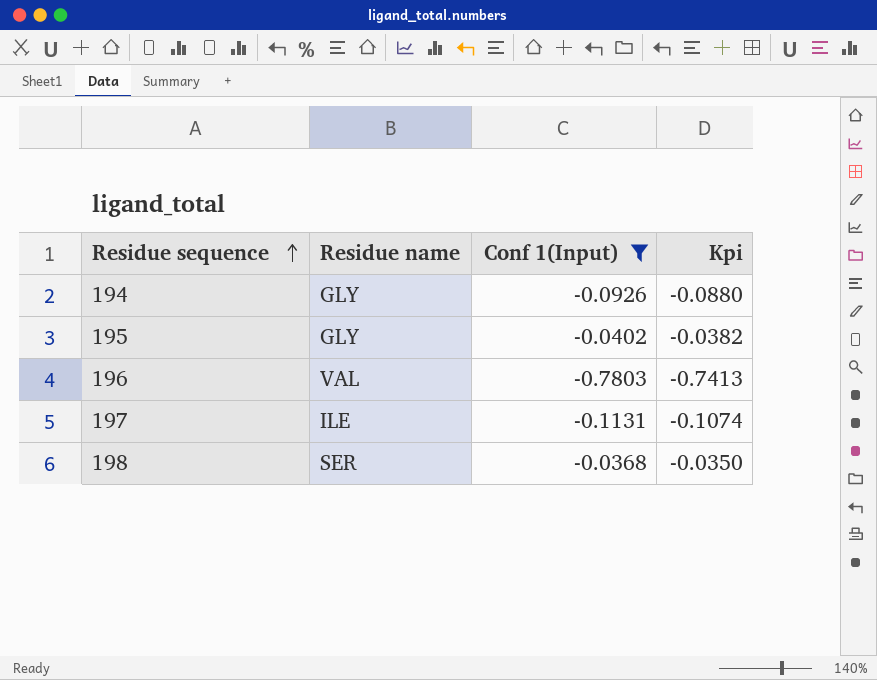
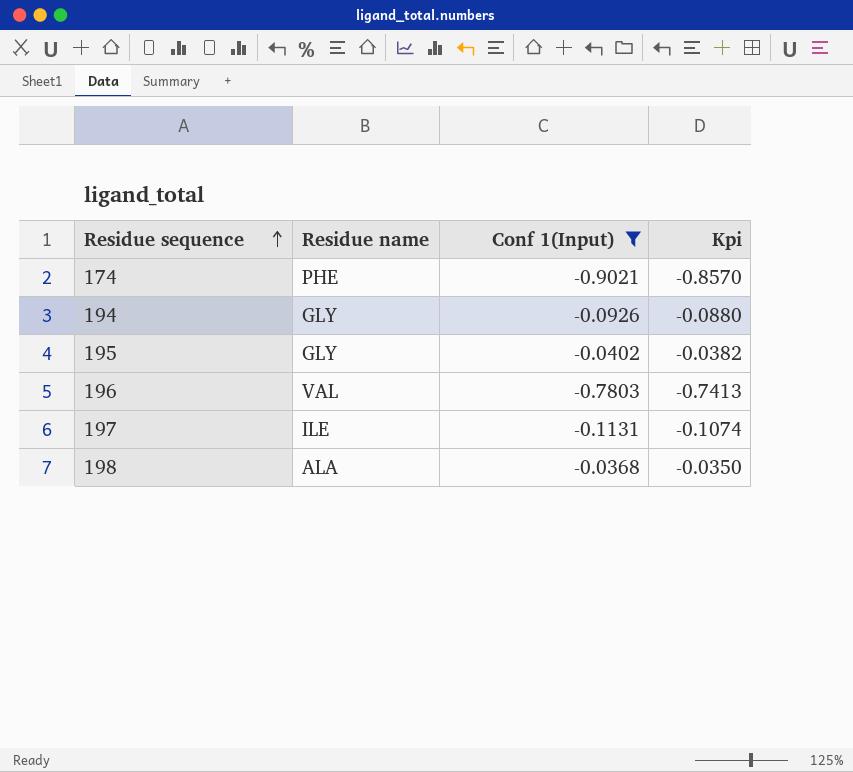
row 174: none -> PHE | -0.9021 | -0.8570
198 | Residue name: SER -> ALA

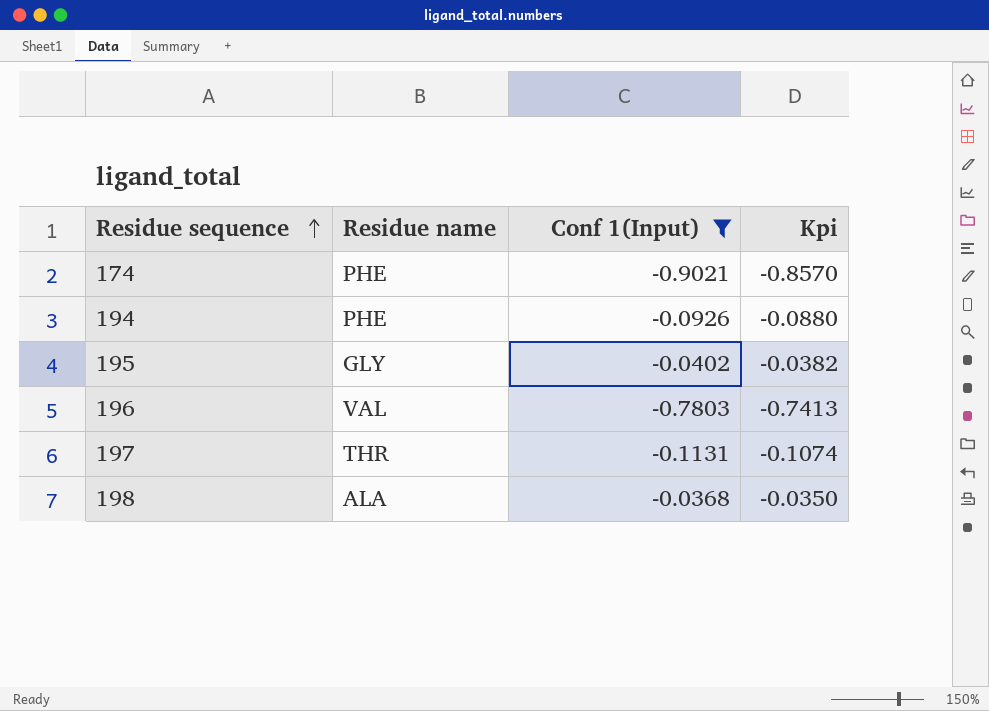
194 | Residue name: GLY -> PHE
197 | Residue name: ILE -> THR

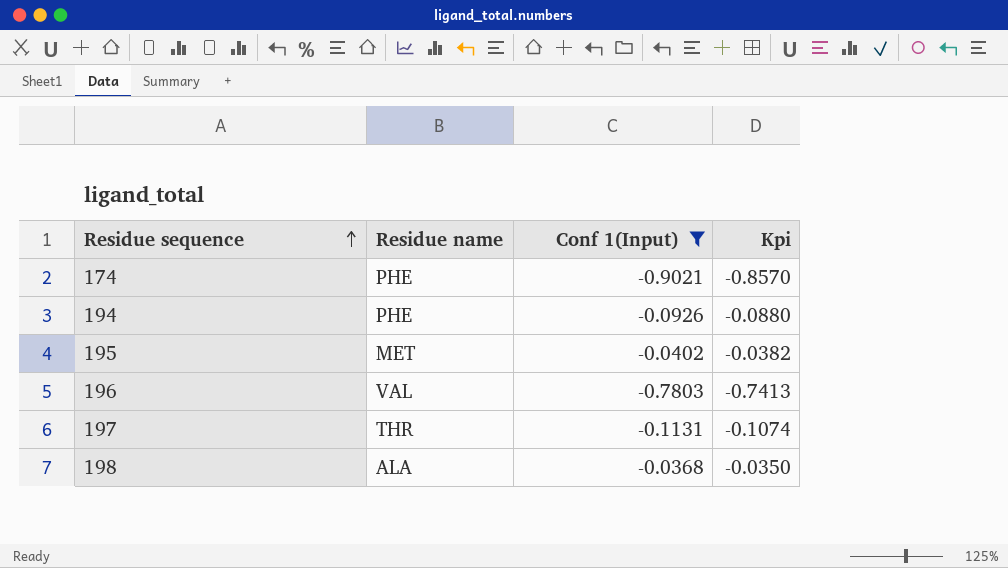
195 | Residue name: GLY -> MET

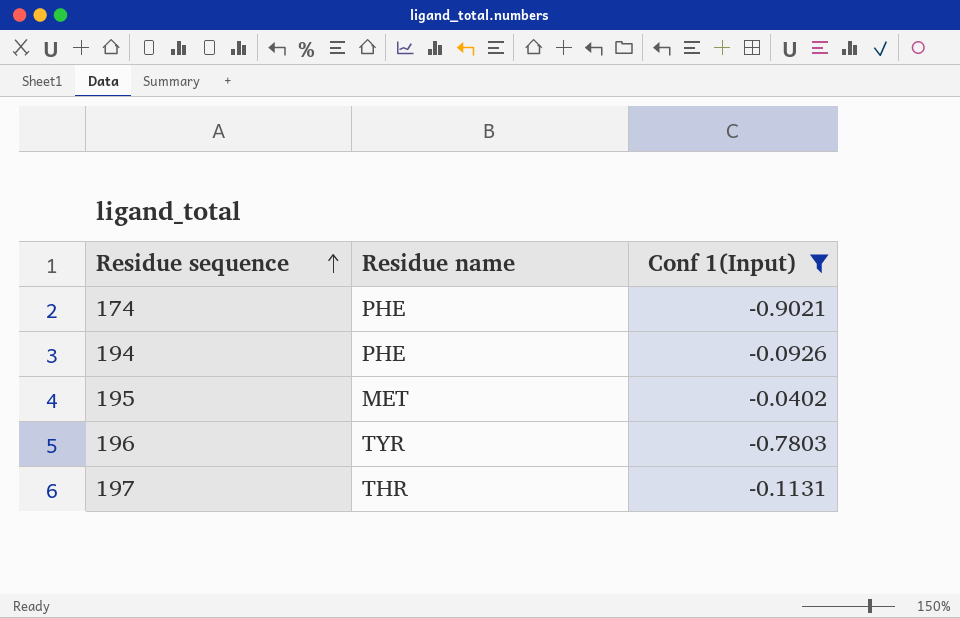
column Kpi | formula: [Conf 1(Input)] * 0.95 -> none
row 198: ALA | -0.0368 | -0.0350 -> none
196 | Residue name: VAL -> TYR

